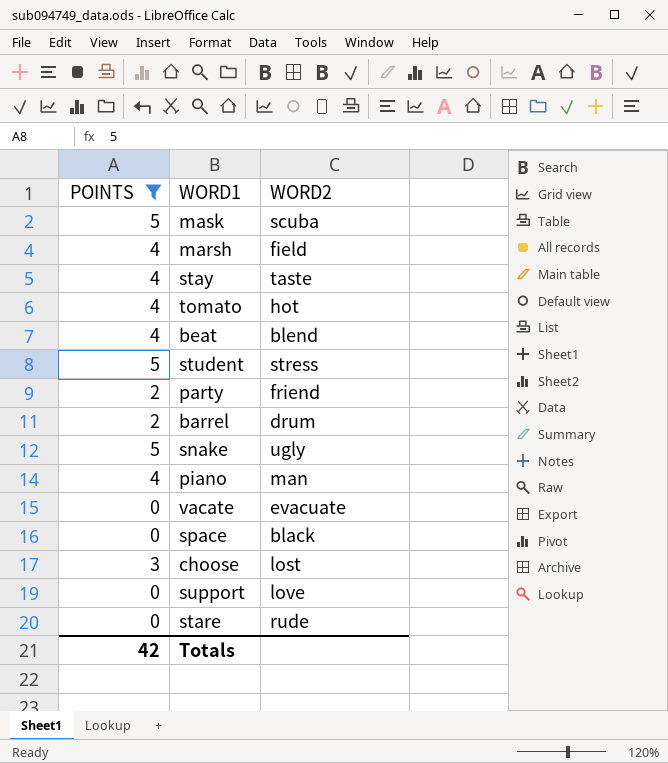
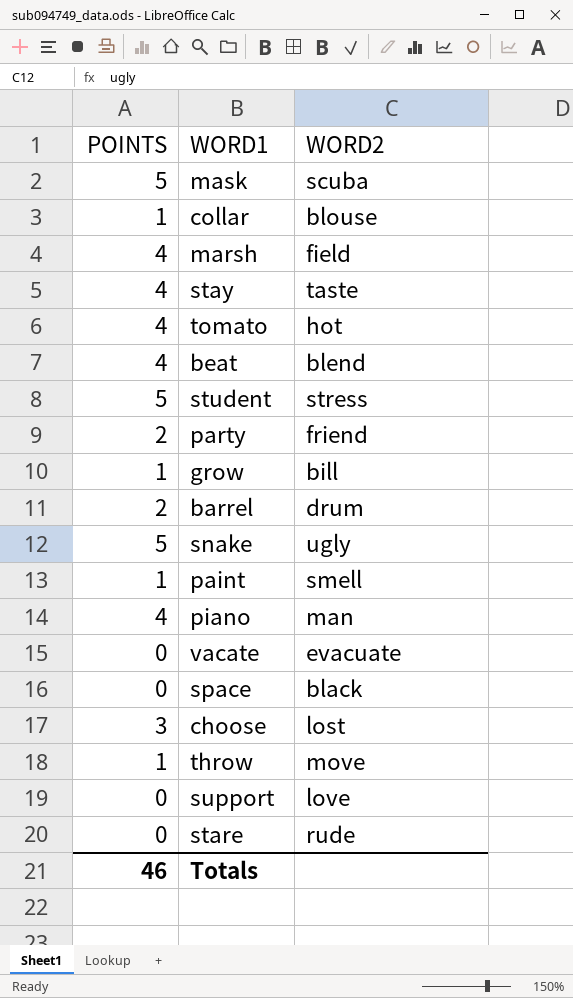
filter: POINTS != 1 -> none
Totals | POINTS: 42 -> 46

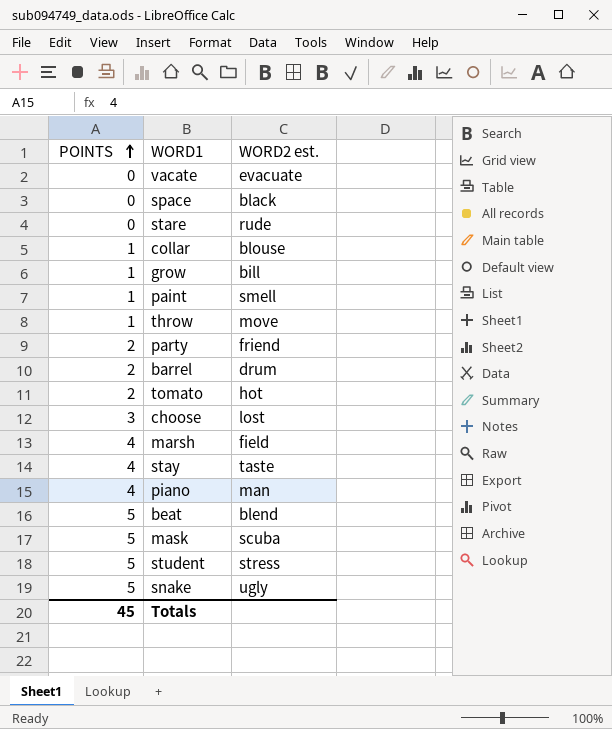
row order: none -> POINTS ascending
column name: WORD2 -> WORD2 est.
row support: 0 | love -> none
tomato | POINTS: 4 -> 2
beat | POINTS: 4 -> 5
Totals | POINTS: 46 -> 45

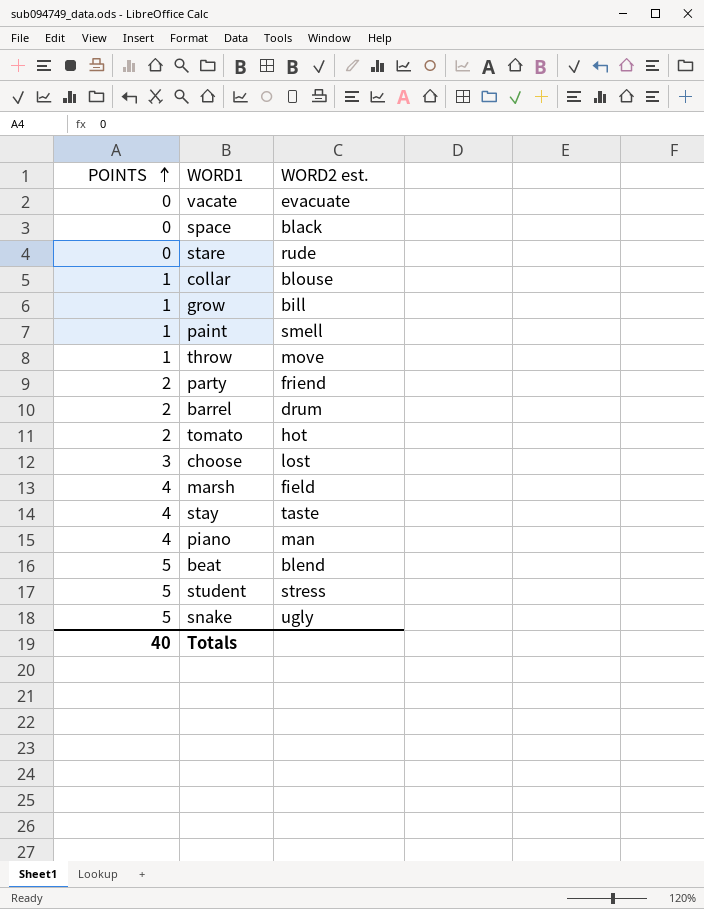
row mask: 5 | scuba -> none
Totals | POINTS: 45 -> 40

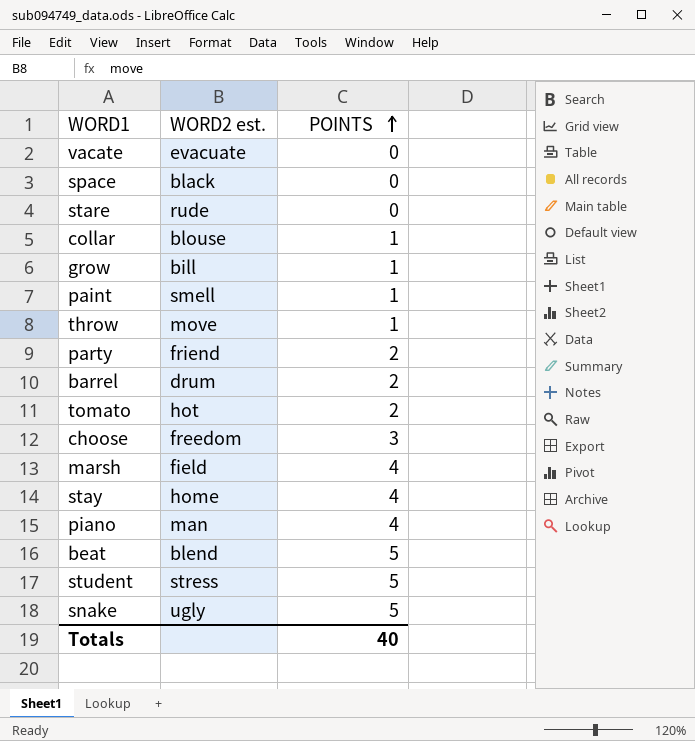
column POINTS | position: 1 -> 3
choose | WORD2 est.: lost -> freedom
stay | WORD2 est.: taste -> home

